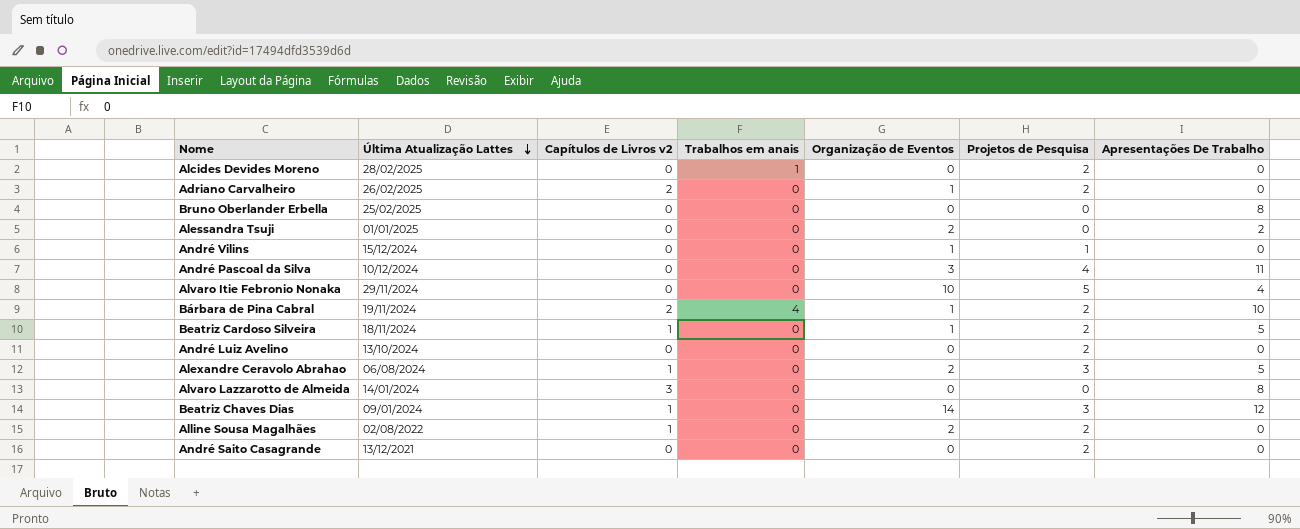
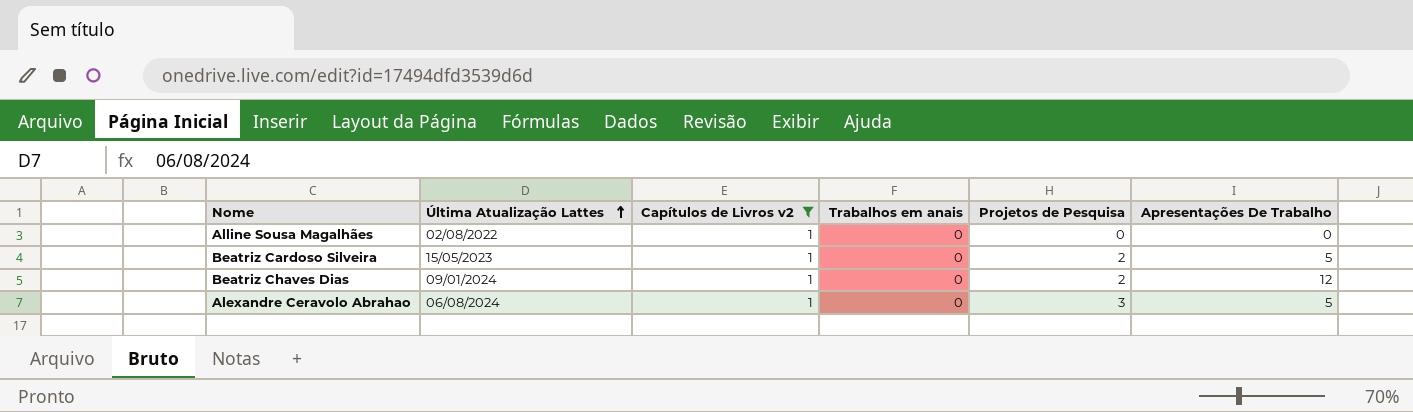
filter: none -> Capítulos de Livros v2 = 1
row order: Última Atualização Lattes descending -> Última Atualização Lattes ascending
column Organização de Eventos | position: 5 -> none
Alline Sousa Magalhães | Projetos de Pesquisa: 2 -> 0
Beatriz Cardoso Silveira | Última Atualização Lattes: 18/11/2024 -> 15/05/2023
Beatriz Chaves Dias | Projetos de Pesquisa: 3 -> 2

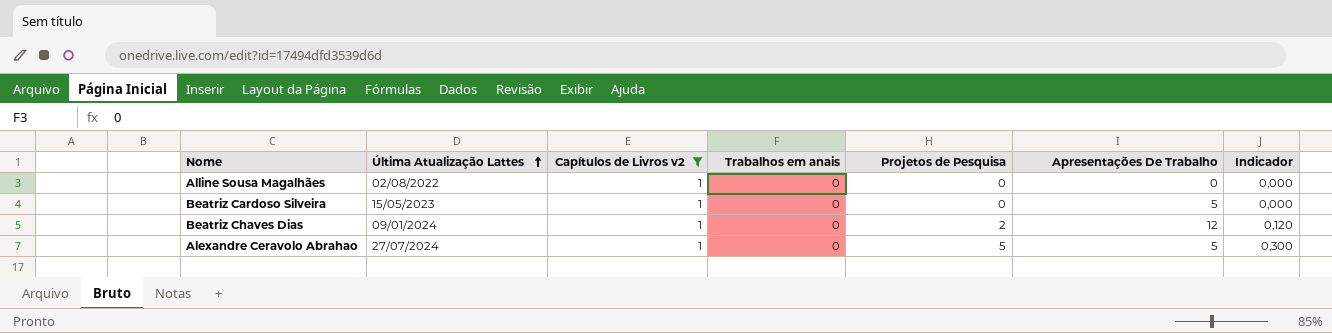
column Indicador | formula: none -> [Projetos de Pesquisa] * 0,06
Beatriz Cardoso Silveira | Projetos de Pesquisa: 2 -> 0
Alexandre Ceravolo Abrahao | Última Atualização Lattes: 06/08/2024 -> 27/07/2024
Alexandre Ceravolo Abrahao | Projetos de Pesquisa: 3 -> 5

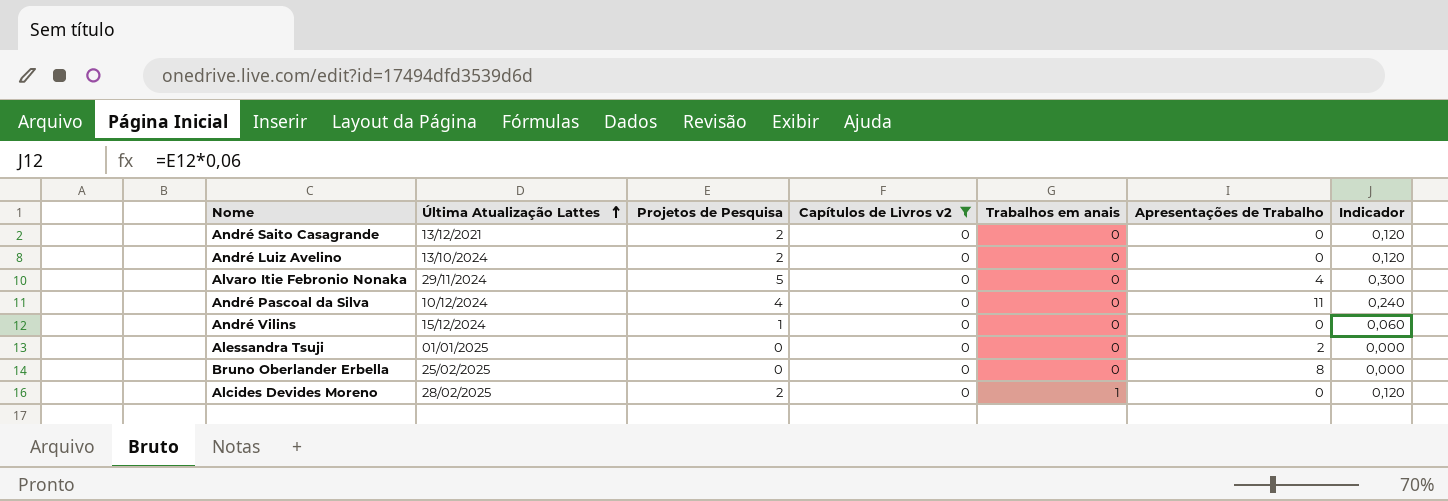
filter: Capítulos de Livros v2 = 1 -> Capítulos de Livros v2 = 0
column Projetos de Pesquisa | position: 5 -> 3
column name: Apresentações De Trabalho -> Apresentações de Trabalho

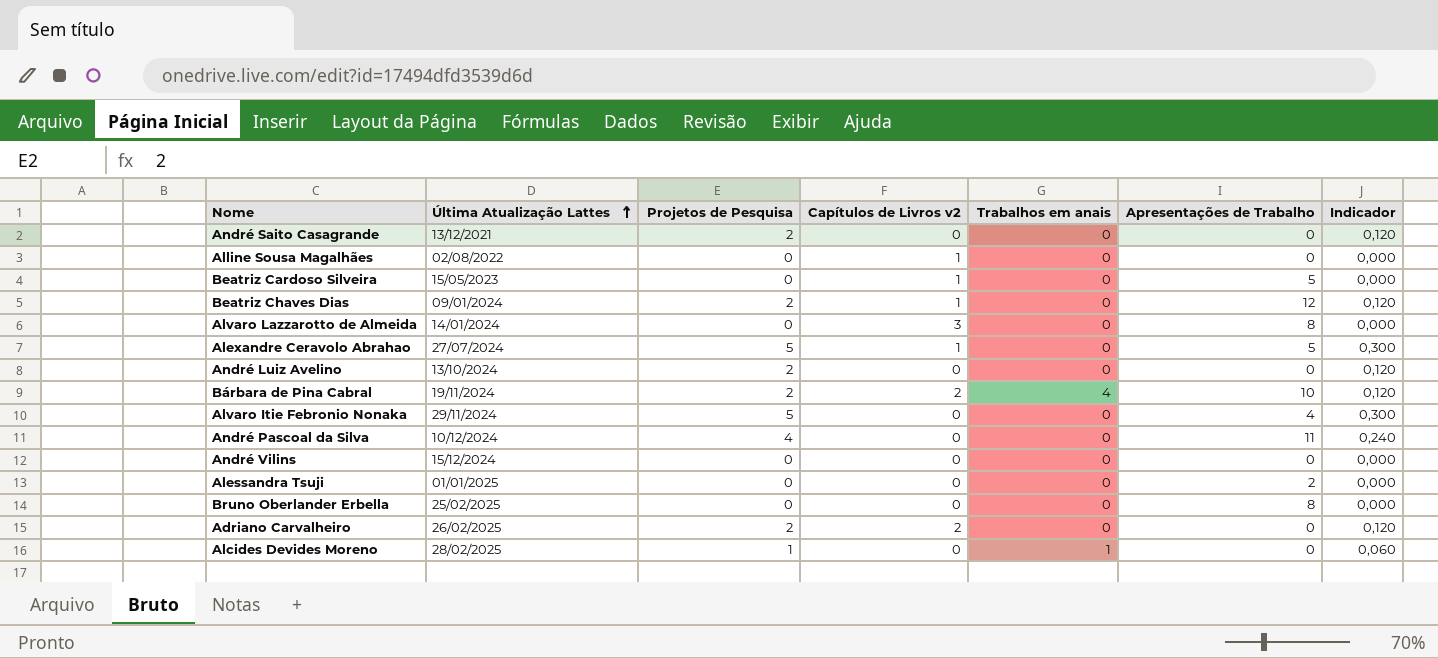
filter: Capítulos de Livros v2 = 0 -> none
André Vilins | Projetos de Pesquisa: 1 -> 0
André Vilins | Indicador: 0,060 -> 0,000
Alcides Devides Moreno | Projetos de Pesquisa: 2 -> 1
Alcides Devides Moreno | Indicador: 0,120 -> 0,060

